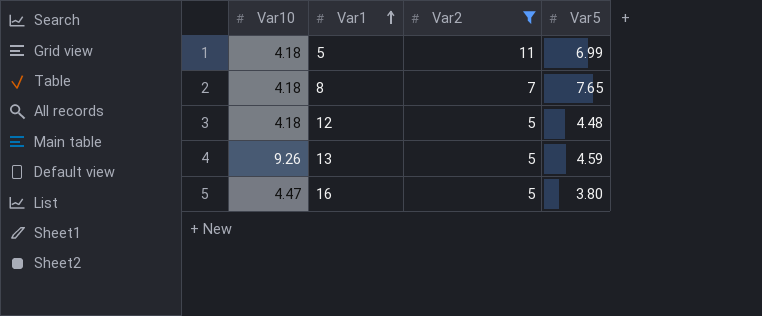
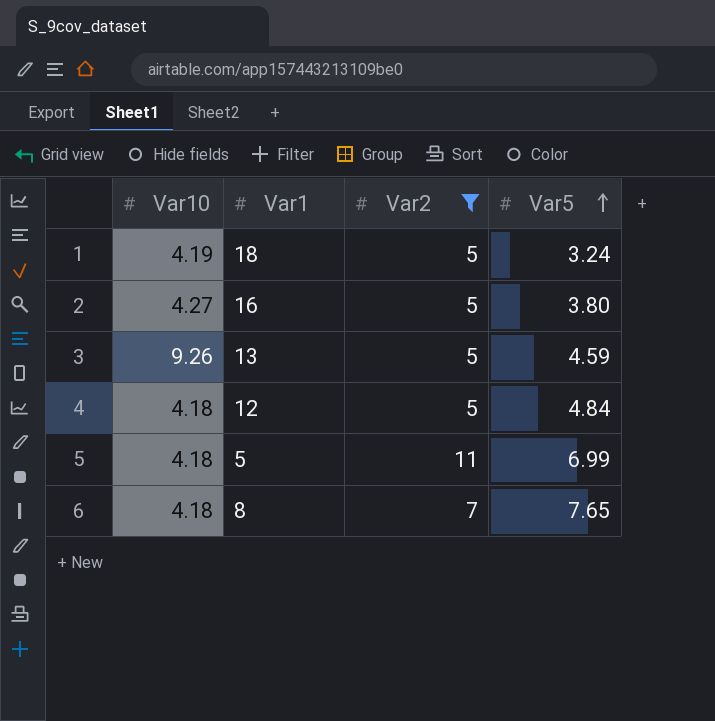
row order: Var1 ascending -> Var5 ascending
row 18: none -> 4.19 | 5 | 3.24
16 | Var10: 4.47 -> 4.27
12 | Var5: 4.48 -> 4.84

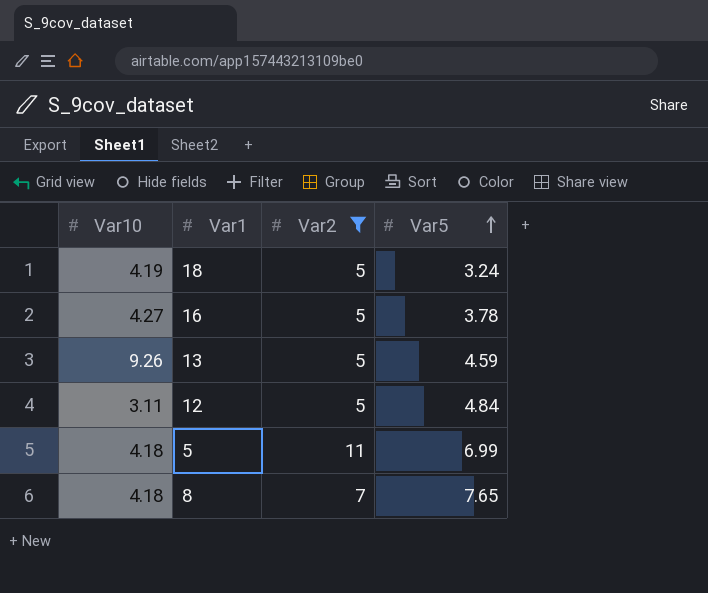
16 | Var5: 3.80 -> 3.78
12 | Var10: 4.18 -> 3.11

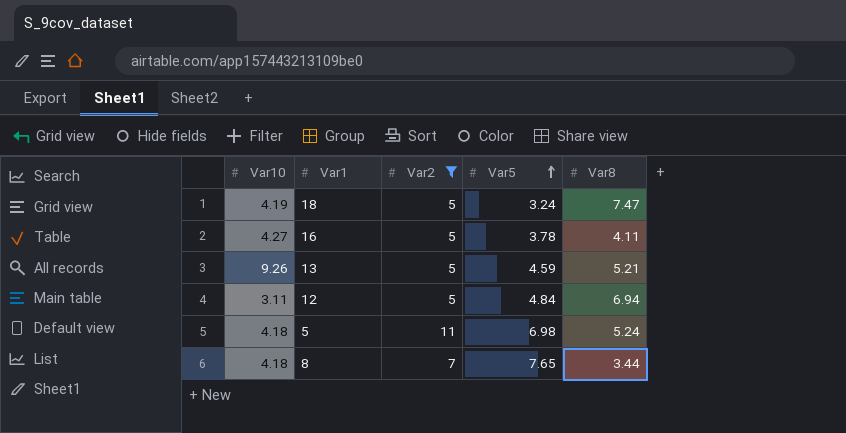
column Var8 | position: none -> 5
5 | Var5: 6.99 -> 6.98

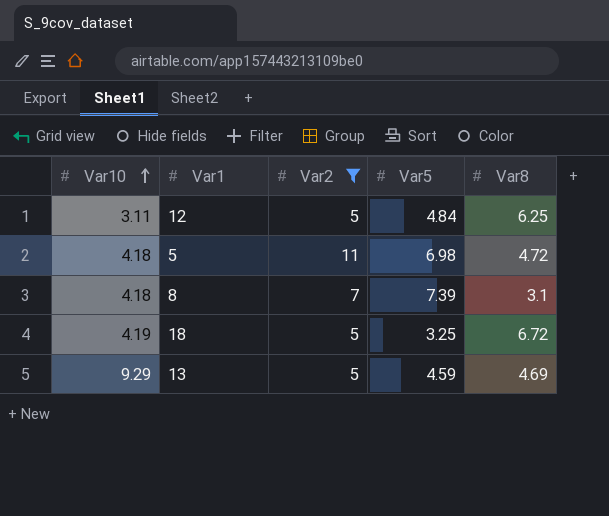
row order: Var5 ascending -> Var10 ascending
row 16: 4.27 | 5 | 3.78 | 4.11 -> none
12 | Var8: 6.94 -> 6.25
5 | Var8: 5.24 -> 4.72
8 | Var5: 7.65 -> 7.39
8 | Var8: 3.44 -> 3.1
18 | Var5: 3.24 -> 3.25
18 | Var8: 7.47 -> 6.72
13 | Var10: 9.26 -> 9.29
13 | Var8: 5.21 -> 4.69

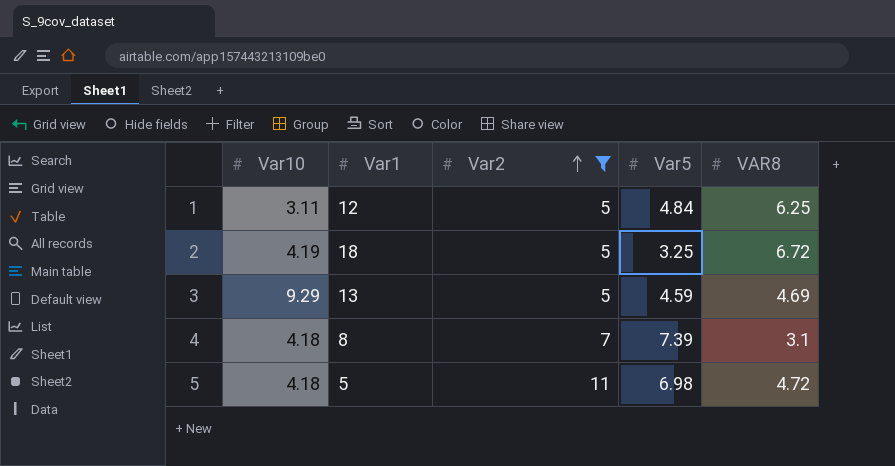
row order: Var10 ascending -> Var2 ascending
column name: Var8 -> VAR8

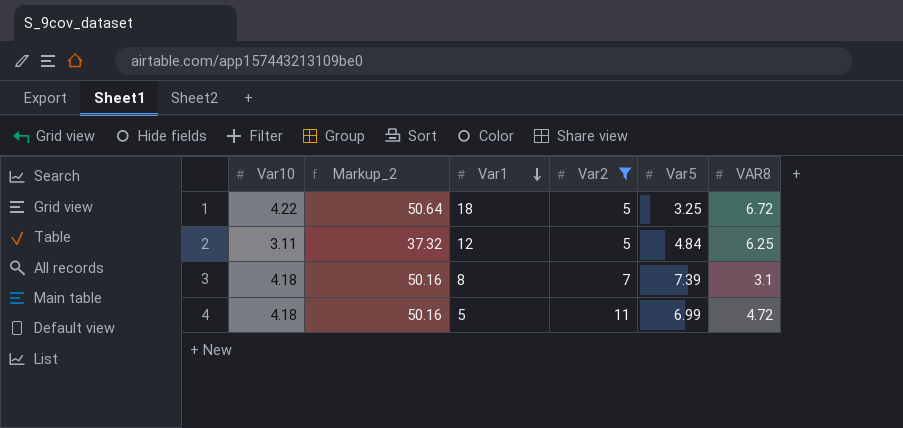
row order: Var2 ascending -> Var1 descending
column Markup_2 | formula: none -> [Var10] * 12
row 13: 9.29 | 5 | 4.59 | 4.69 -> none
18 | Var10: 4.19 -> 4.22
5 | Var5: 6.98 -> 6.99

